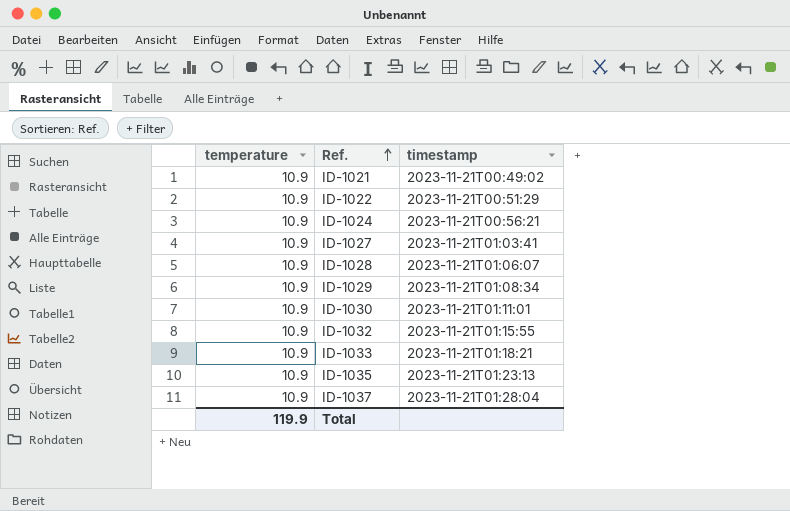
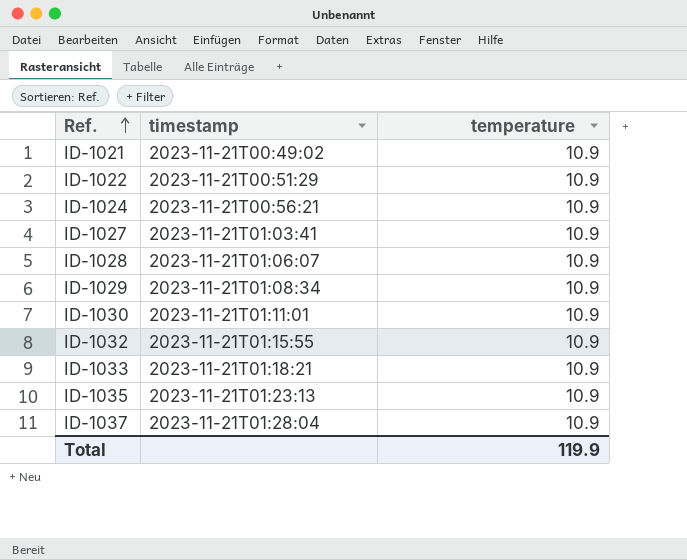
column temperature | position: 1 -> 3

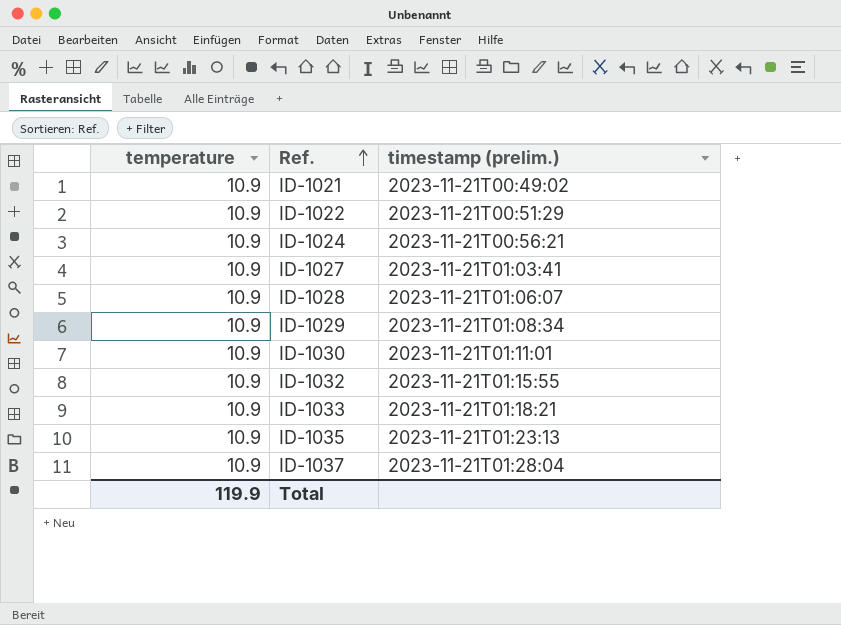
column temperature | position: 3 -> 1
column name: timestamp -> timestamp (prelim.)

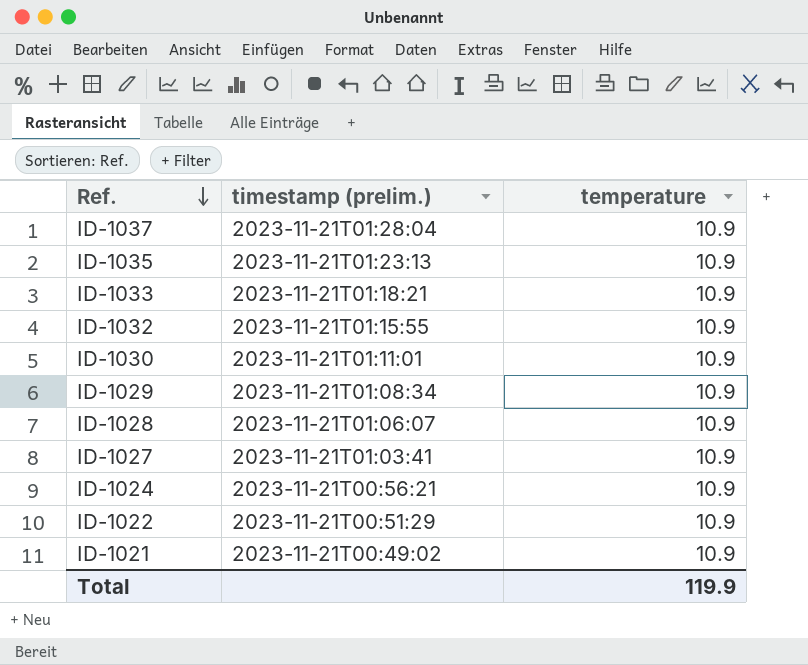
row order: Ref. ascending -> Ref. descending
column temperature | position: 1 -> 3

